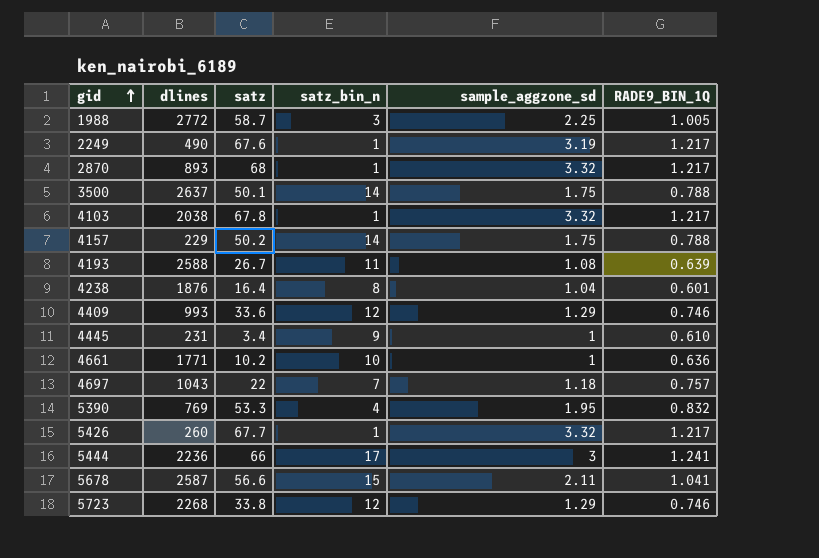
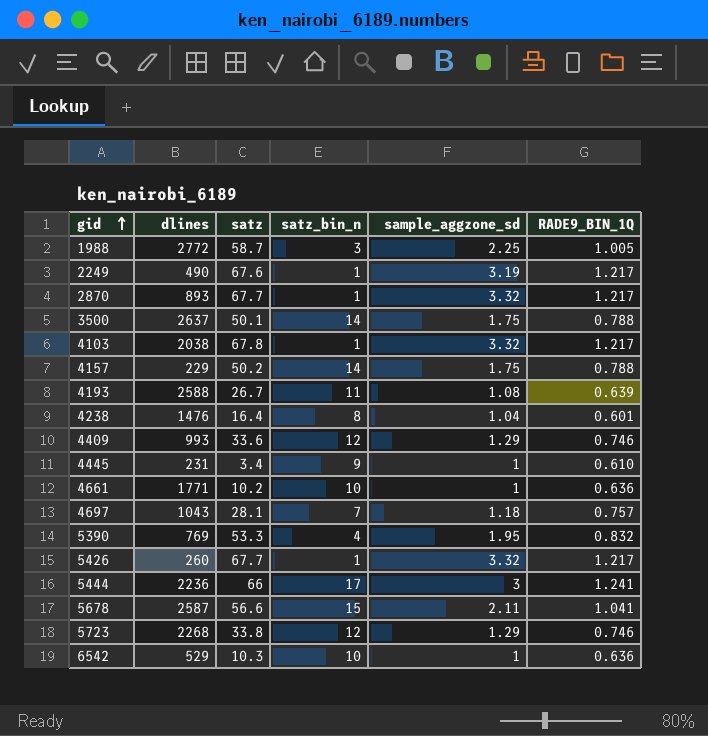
2870 | satz: 68 -> 67.7
4238 | dlines: 1876 -> 1476
4697 | satz: 22 -> 28.1
row 6542: none -> 529 | 10.3 | 10 | 1 | 0.636

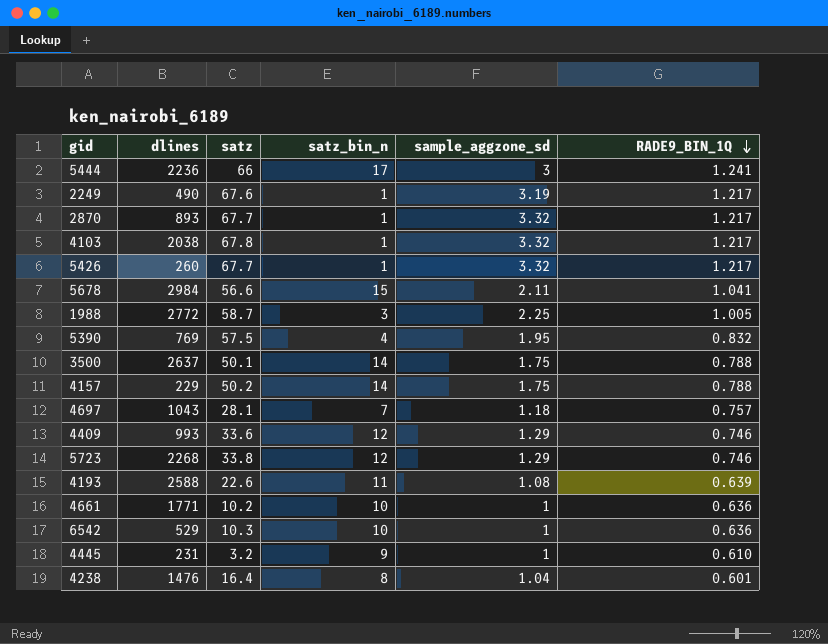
row order: gid ascending -> RADE9_BIN_1Q descending
5678 | dlines: 2587 -> 2984
5390 | satz: 53.3 -> 57.5
4193 | satz: 26.7 -> 22.6
4445 | satz: 3.4 -> 3.2

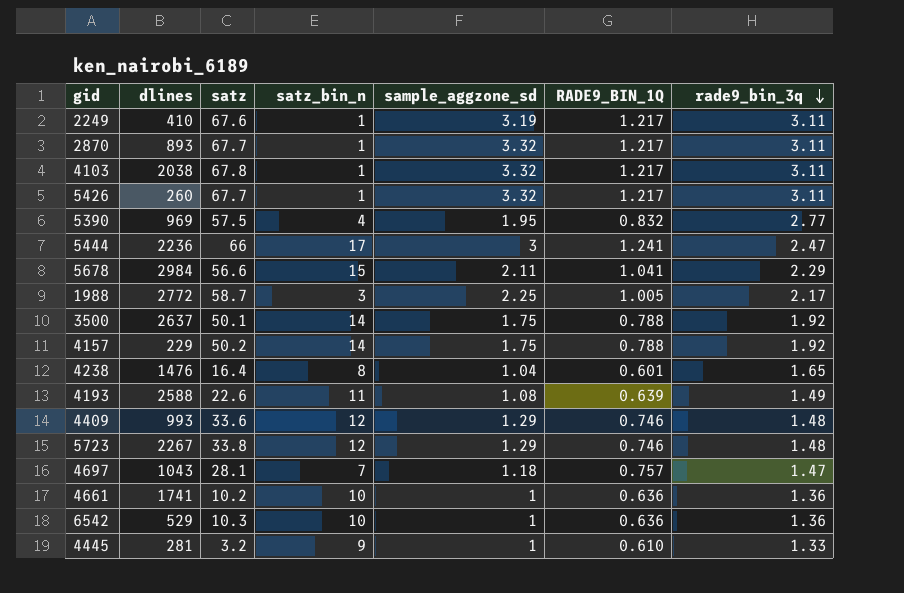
row order: RADE9_BIN_1Q descending -> rade9_bin_3q descending
column rade9_bin_3q | position: none -> 7
2249 | dlines: 490 -> 410
5390 | dlines: 769 -> 969
5723 | dlines: 2268 -> 2267
4661 | dlines: 1771 -> 1741
4445 | dlines: 231 -> 281

